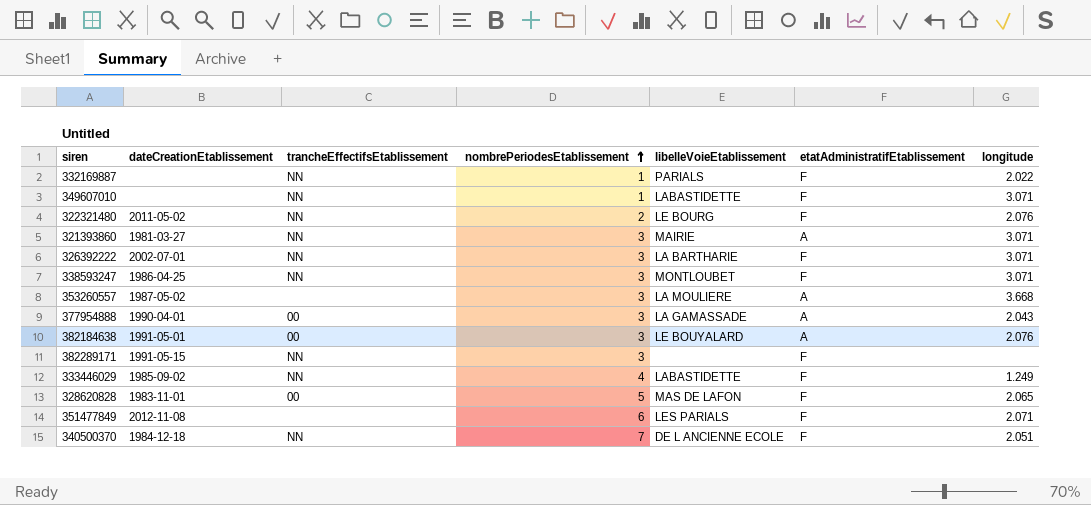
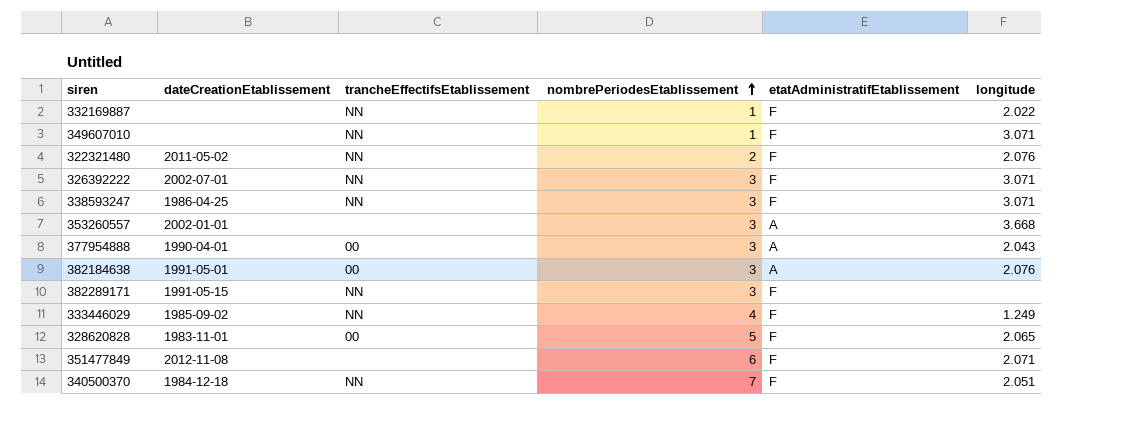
column libelleVoieEtablissement | position: 5 -> none
row 321393860: 1981-03-27 | NN | 3 | MAIRIE | A | 3.071 -> none
353260557 | dateCreationEtablissement: 1987-05-02 -> 2002-01-01

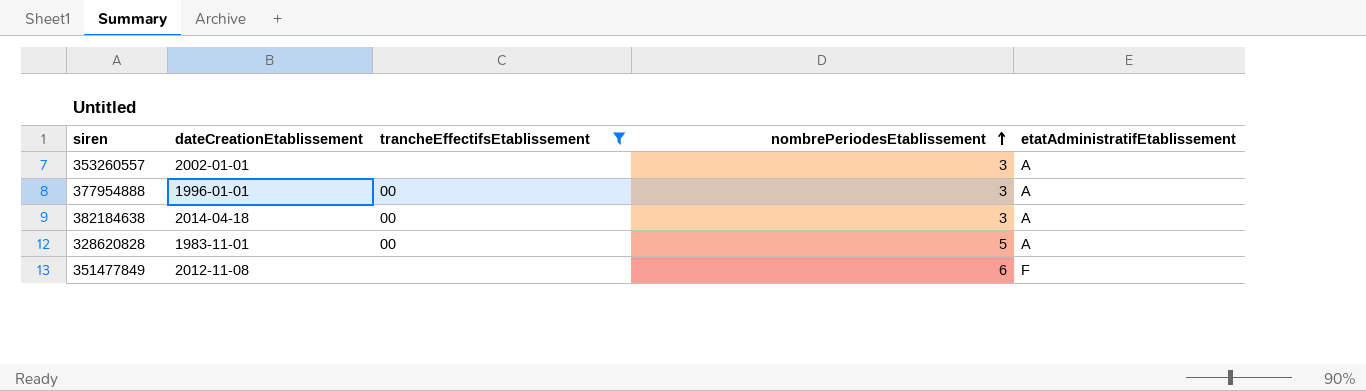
filter: none -> trancheEffectifsEtablissement != NN
column longitude | position: 6 -> none
377954888 | dateCreationEtablissement: 1990-04-01 -> 1996-01-01
382184638 | dateCreationEtablissement: 1991-05-01 -> 2014-04-18
328620828 | etatAdministratifEtablissement: F -> A

